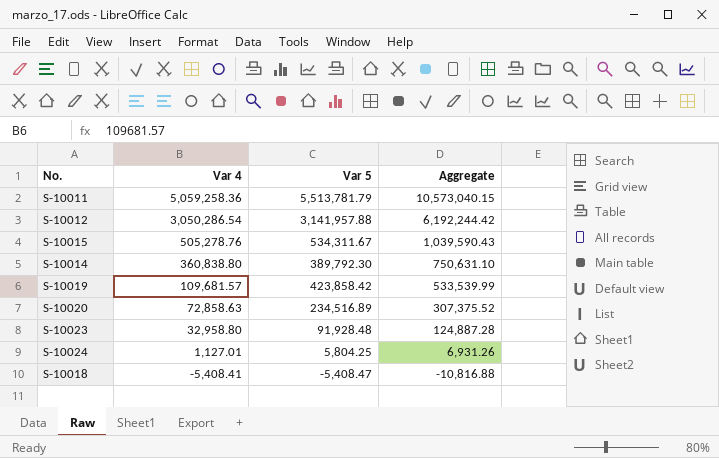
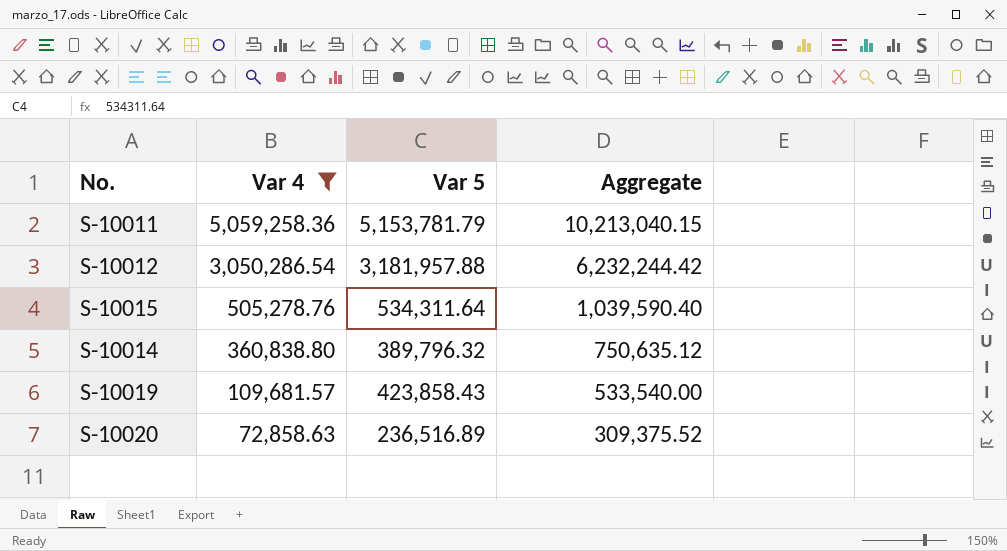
filter: none -> Var 4 >= 72,858.63
S-10011 | Var 5: 5,513,781.79 -> 5,153,781.79
S-10011 | Aggregate: 10,573,040.15 -> 10,213,040.15
S-10012 | Var 5: 3,141,957.88 -> 3,181,957.88
S-10012 | Aggregate: 6,192,244.42 -> 6,232,244.42
S-10015 | Var 5: 534,311.67 -> 534,311.64
S-10015 | Aggregate: 1,039,590.43 -> 1,039,590.40
S-10014 | Var 5: 389,792.30 -> 389,796.32
S-10014 | Aggregate: 750,631.10 -> 750,635.12
S-10019 | Var 5: 423,858.42 -> 423,858.43
S-10019 | Aggregate: 533,539.99 -> 533,540.00
S-10020 | Var 5: 234,516.89 -> 236,516.89
S-10020 | Aggregate: 307,375.52 -> 309,375.52

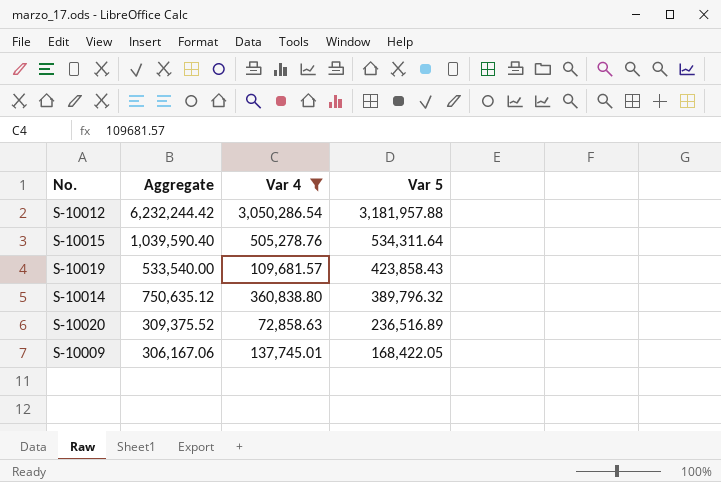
row order: Var 4 descending -> Var 5 descending
column Aggregate | position: 4 -> 2
row S-10011: 5,059,258.36 | 5,153,781.79 | 10,213,040.15 -> none
row S-10009: none -> 306,167.06 | 137,745.01 | 168,422.05

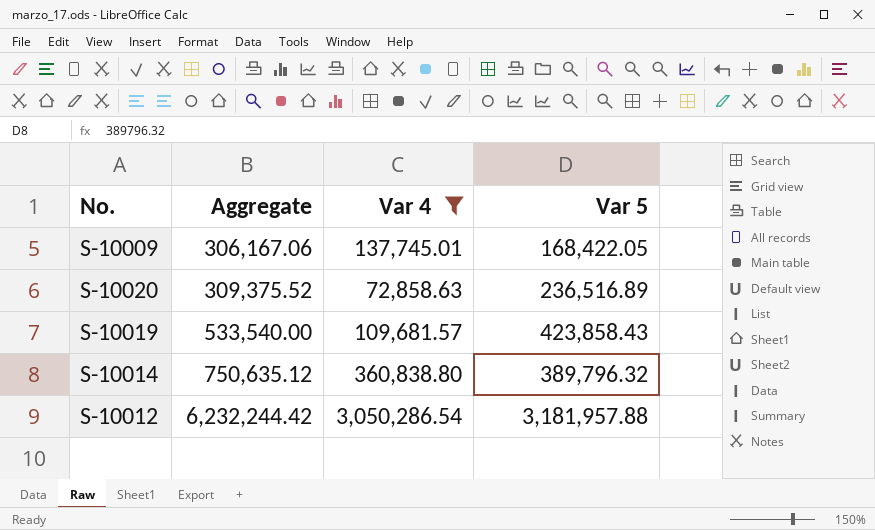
row order: Var 5 descending -> Aggregate ascending
row S-10015: 1,039,590.40 | 505,278.76 | 534,311.64 -> none

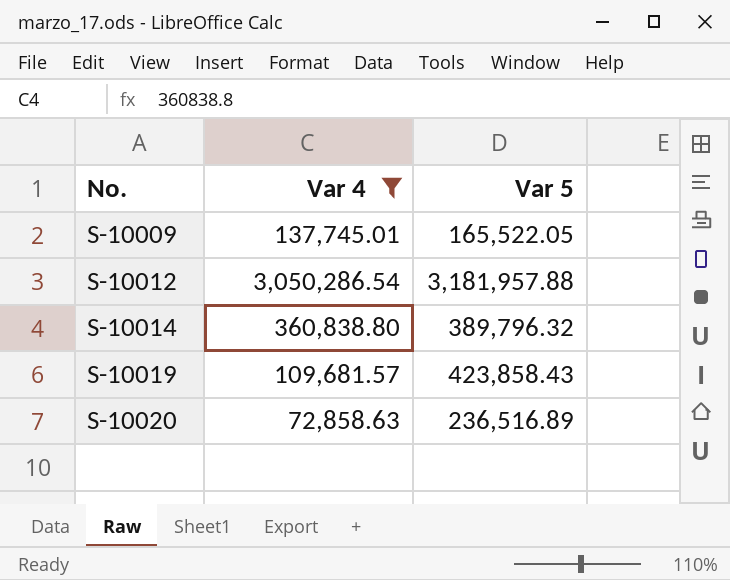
row order: Aggregate ascending -> No. ascending
column Aggregate | formula: [Var 4] + [Var 5] -> none
S-10009 | Var 5: 168,422.05 -> 165,522.05

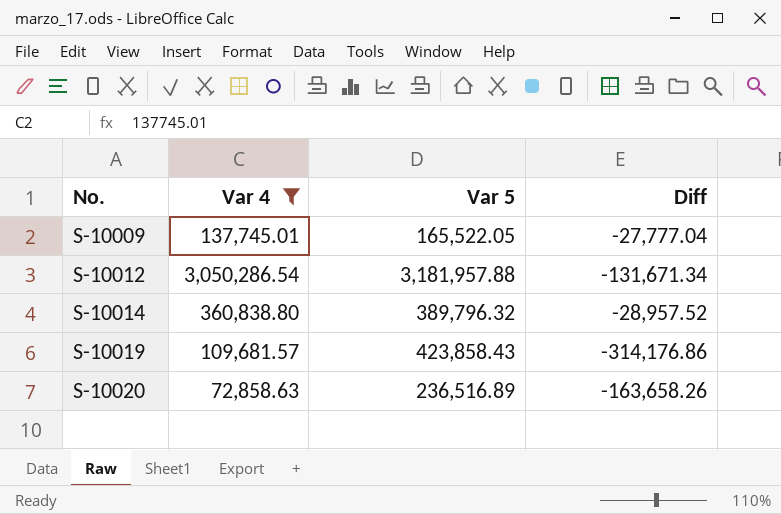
column Diff | formula: none -> [Var 4] - [Var 5]

